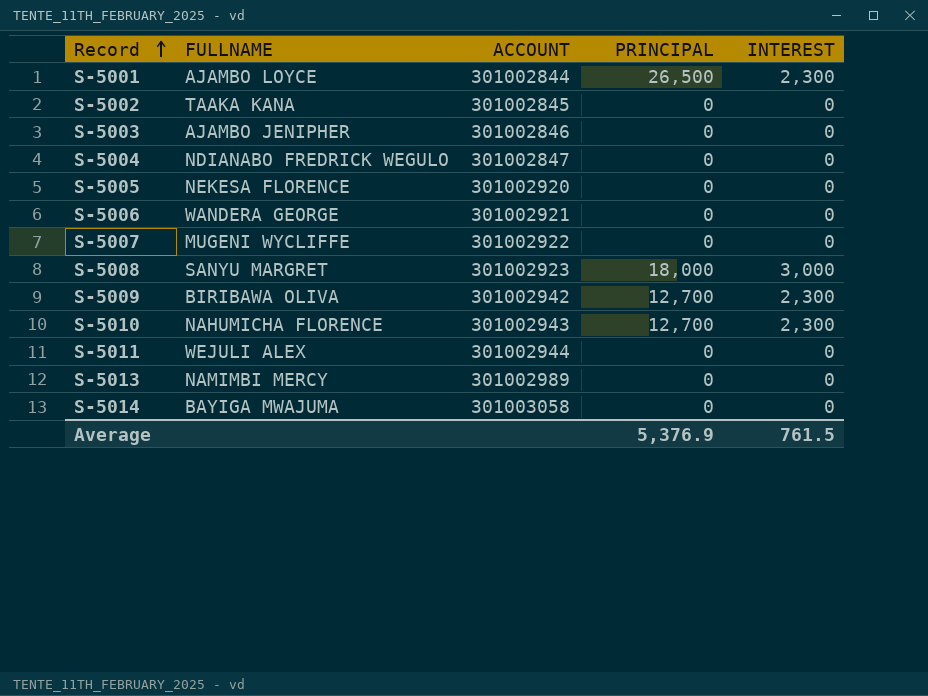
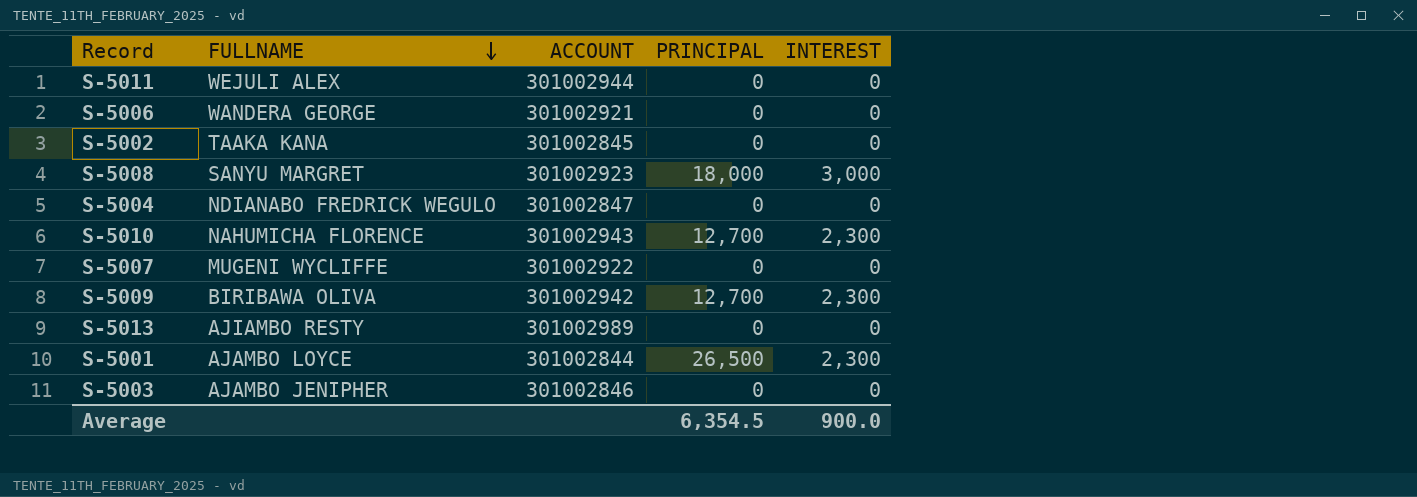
row order: Record ascending -> FULLNAME descending
row S-5005: NEKESA FLORENCE | 301002920 | 0 | 0 -> none
row S-5014: BAYIGA MWAJUMA | 301003058 | 0 | 0 -> none
S-5013 | FULLNAME: NAMIMBI MERCY -> AJIAMBO RESTY
Average | PRINCIPAL: 5,376.9 -> 6,354.5
Average | INTEREST: 761.5 -> 900.0

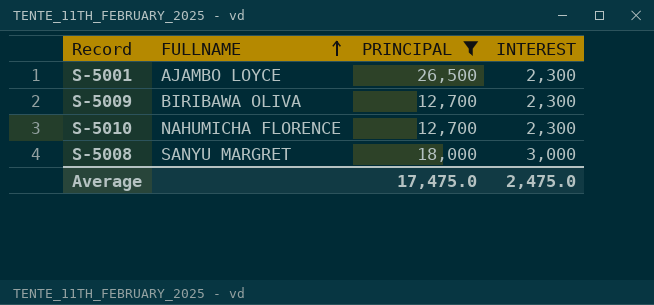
filter: none -> PRINCIPAL != 0
row order: FULLNAME descending -> FULLNAME ascending
column ACCOUNT | position: 3 -> none
Average | PRINCIPAL: 6,354.5 -> 17,475.0
Average | INTEREST: 900.0 -> 2,475.0

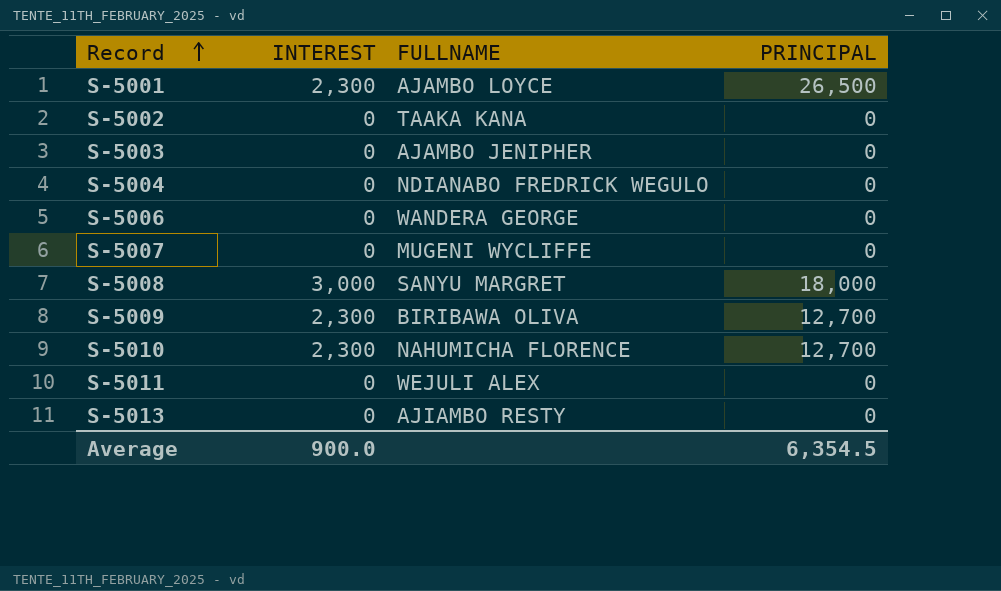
filter: PRINCIPAL != 0 -> none
row order: FULLNAME ascending -> Record ascending
column INTEREST | position: 4 -> 2
Average | INTEREST: 2,475.0 -> 900.0
Average | PRINCIPAL: 17,475.0 -> 6,354.5

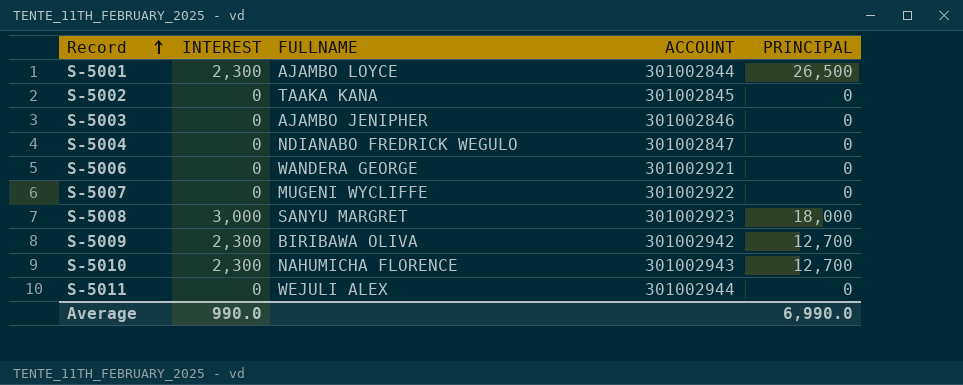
column ACCOUNT | position: none -> 4
row S-5013: 0 | AJIAMBO RESTY | 0 -> none
Average | INTEREST: 900.0 -> 990.0
Average | PRINCIPAL: 6,354.5 -> 6,990.0

